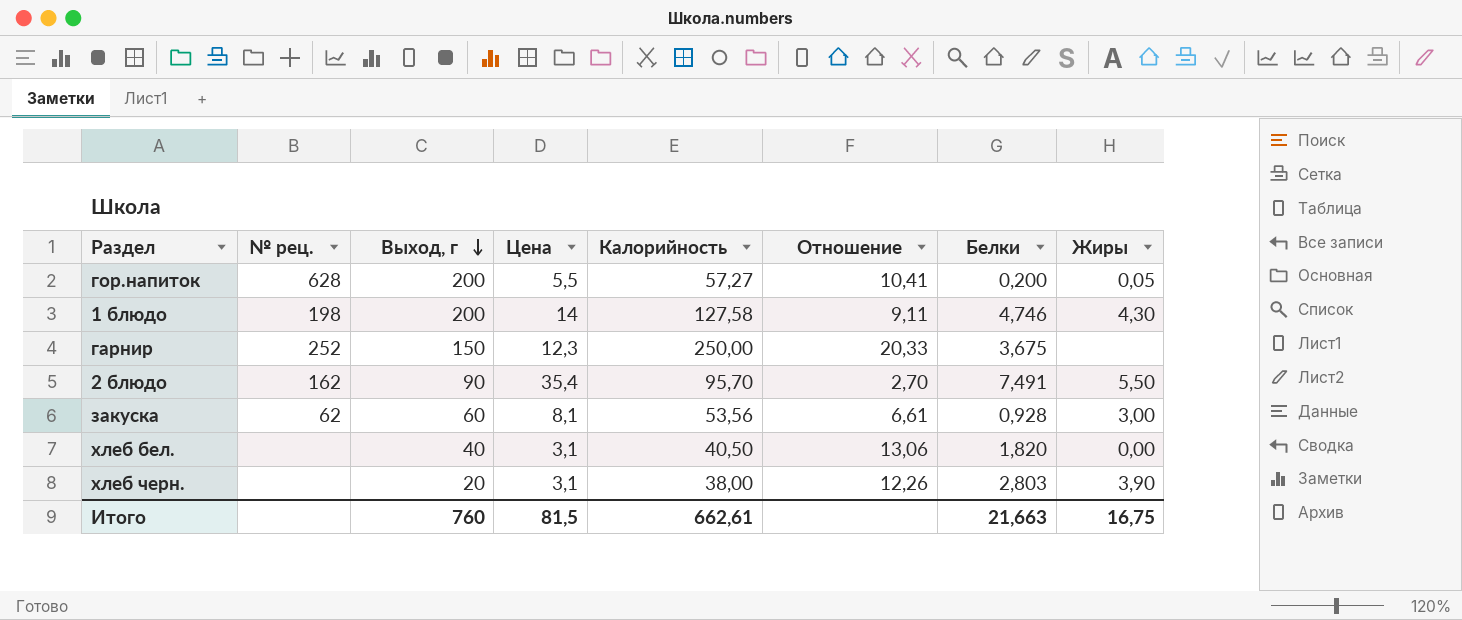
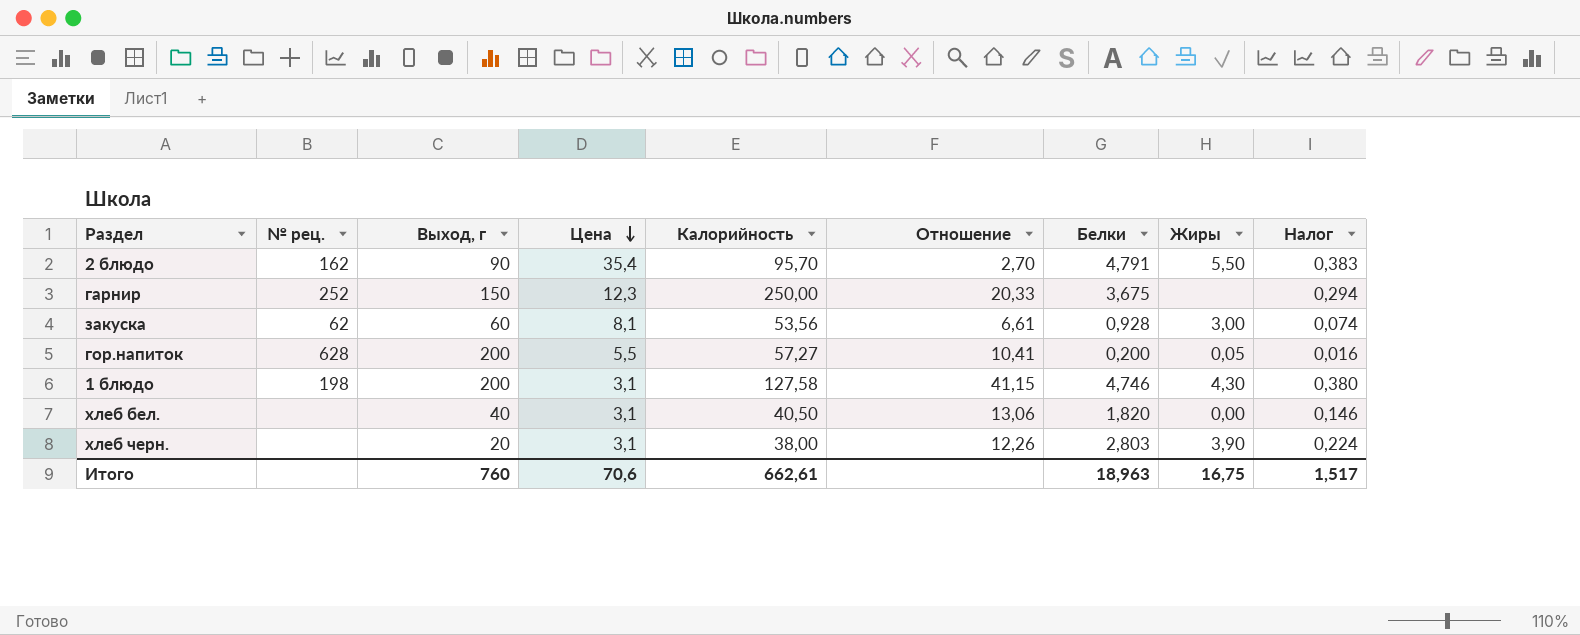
row order: Выход, г descending -> Цена descending
column Налог | formula: none -> [Белки] * 0,08
2 блюдо | Белки: 7,491 -> 4,791
1 блюдо | Цена: 14 -> 3,1
1 блюдо | Отношение: 9,11 -> 41,15
Итого | Цена: 81,5 -> 70,6
Итого | Белки: 21,663 -> 18,963

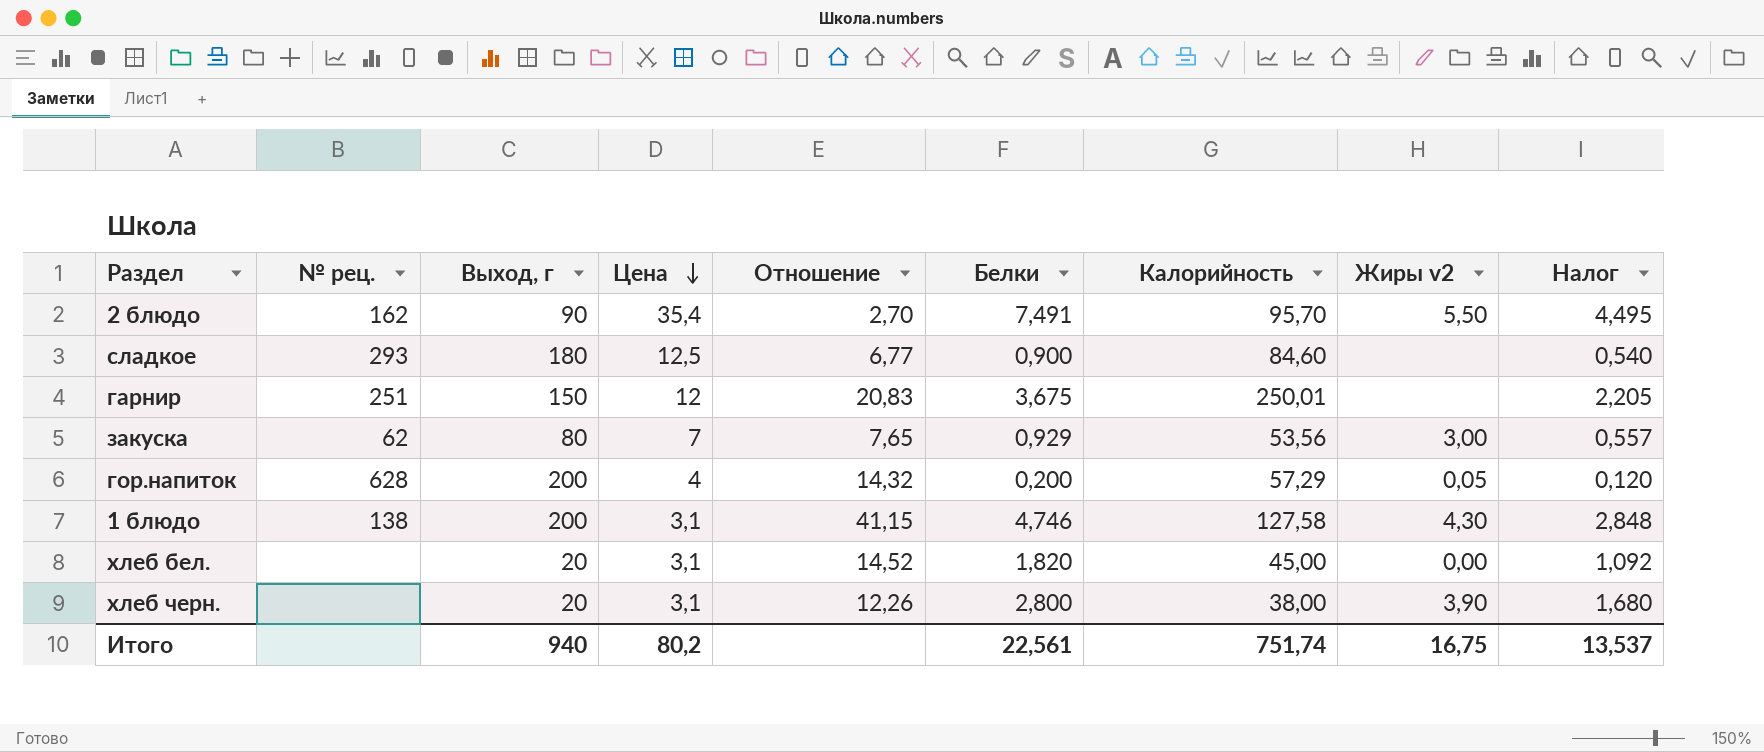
column Калорийность | position: 5 -> 7
column name: Жиры -> Жиры v2
column Налог | formula: [Белки] * 0,08 -> [Белки] * 0,6
2 блюдо | Белки: 4,791 -> 7,491
row сладкое: none -> 293 | 180 | 12,5 | 6,77 | 0,900 | 84,60 | none | 0,540
гарнир | № рец.: 252 -> 251
гарнир | Цена: 12,3 -> 12
гарнир | Отношение: 20,33 -> 20,83
гарнир | Калорийность: 250,00 -> 250,01
закуска | Выход, г: 60 -> 80
закуска | Цена: 8,1 -> 7
закуска | Отношение: 6,61 -> 7,65
закуска | Белки: 0,928 -> 0,929
гор.напиток | Цена: 5,5 -> 4
гор.напиток | Отношение: 10,41 -> 14,32
гор.напиток | Калорийность: 57,27 -> 57,29
1 блюдо | № рец.: 198 -> 138
хлеб бел. | Выход, г: 40 -> 20
хлеб бел. | Отношение: 13,06 -> 14,52
хлеб бел. | Калорийность: 40,50 -> 45,00
хлеб черн. | Белки: 2,803 -> 2,800
Итого | Выход, г: 760 -> 940
Итого | Цена: 70,6 -> 80,2
Итого | Белки: 18,963 -> 22,561
Итого | Калорийность: 662,61 -> 751,74
Итого | Налог: 1,517 -> 13,537

